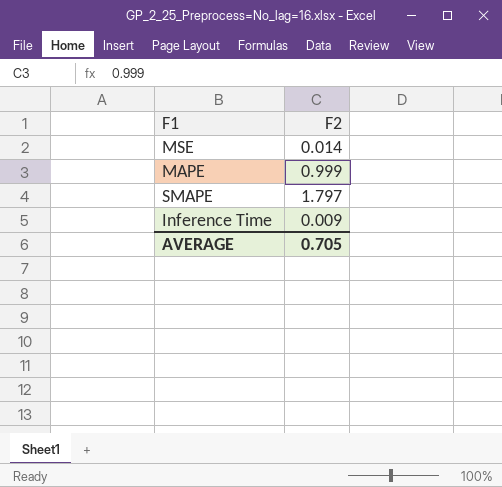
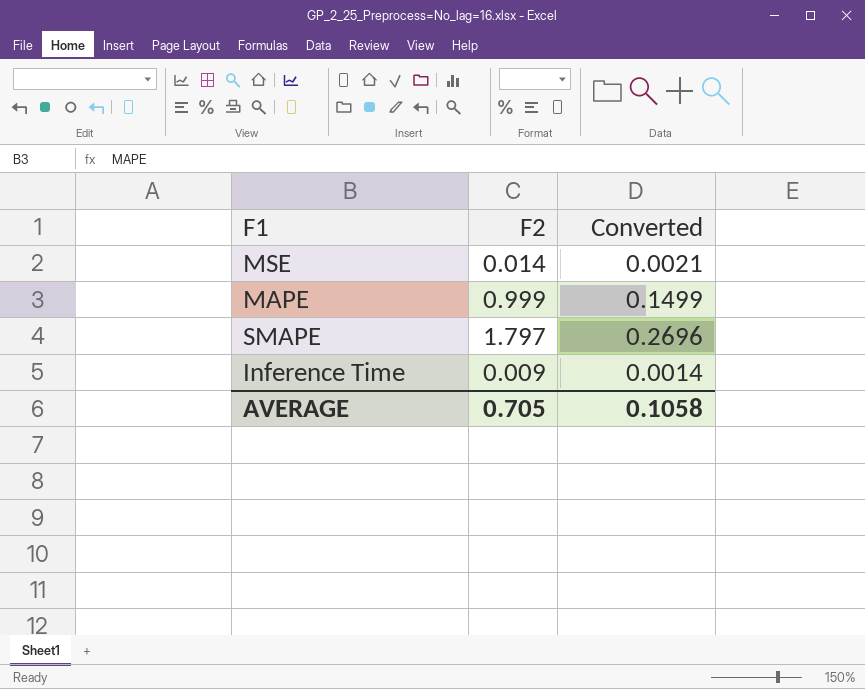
column Converted | formula: none -> [F2] * 0.15

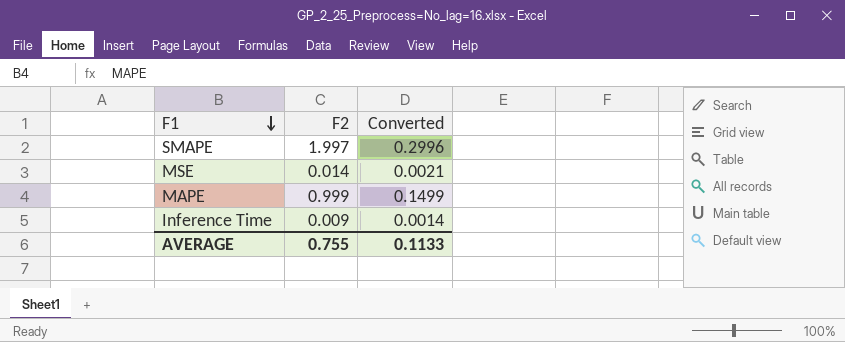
row order: none -> F1 descending
SMAPE | F2: 1.797 -> 1.997
SMAPE | Converted: 0.2696 -> 0.2996
AVERAGE | F2: 0.705 -> 0.755
AVERAGE | Converted: 0.1058 -> 0.1133

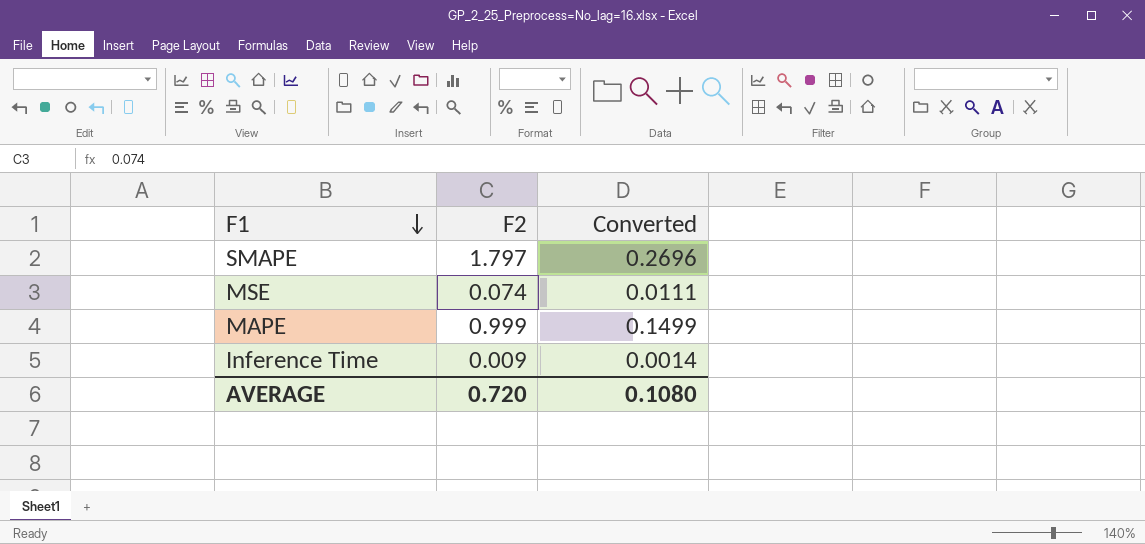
SMAPE | F2: 1.997 -> 1.797
SMAPE | Converted: 0.2996 -> 0.2696
MSE | F2: 0.014 -> 0.074
MSE | Converted: 0.0021 -> 0.0111
AVERAGE | F2: 0.755 -> 0.720
AVERAGE | Converted: 0.1133 -> 0.1080

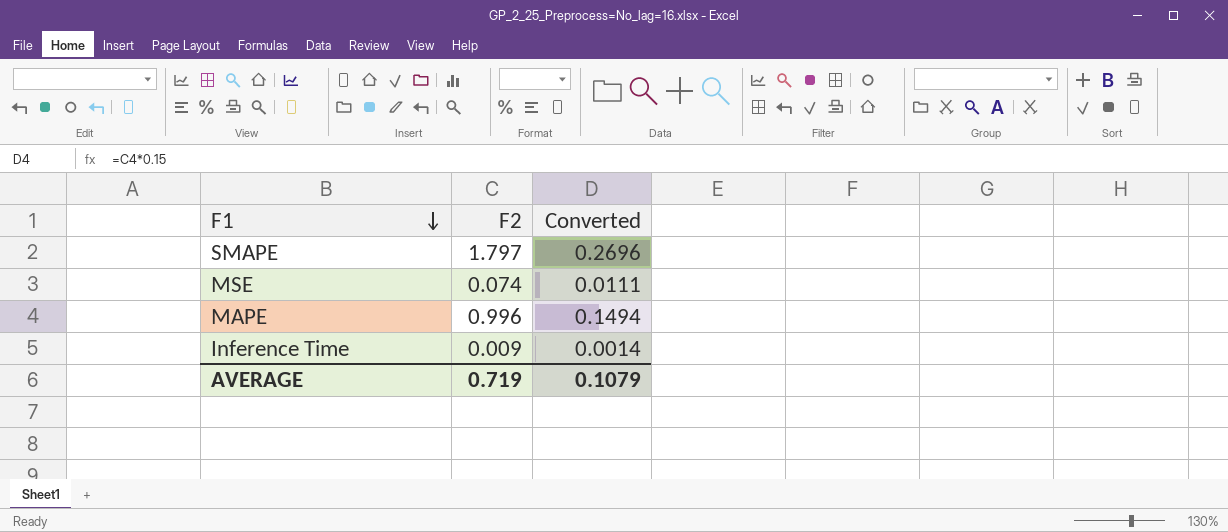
MAPE | F2: 0.999 -> 0.996
MAPE | Converted: 0.1499 -> 0.1494
AVERAGE | F2: 0.720 -> 0.719
AVERAGE | Converted: 0.1080 -> 0.1079

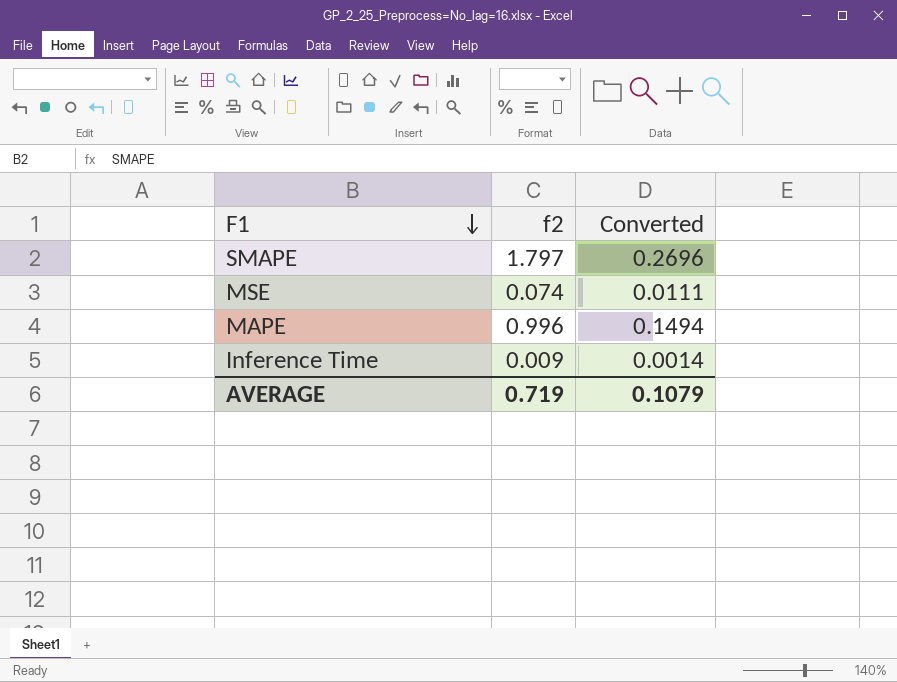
column name: F2 -> f2

